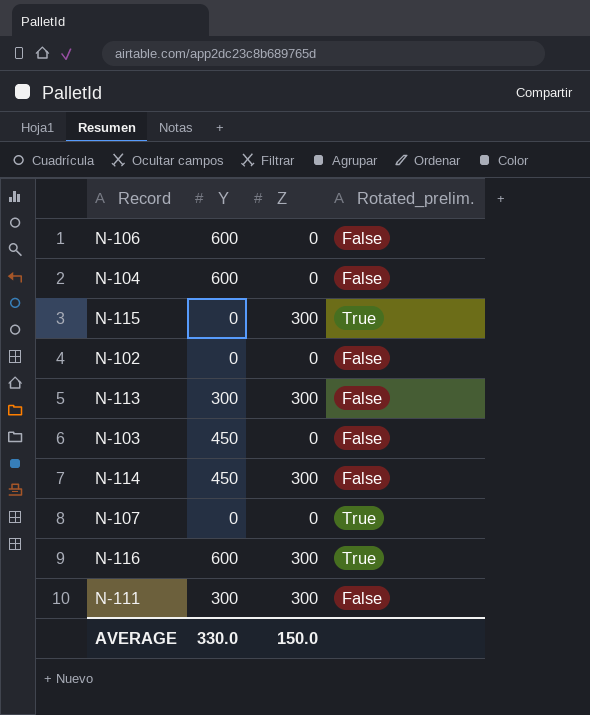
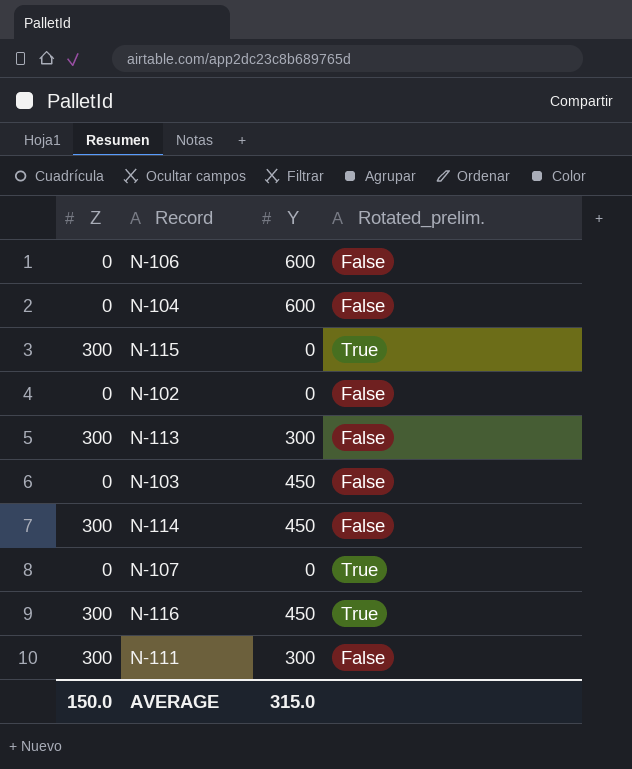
column Z | position: 3 -> 1
N-116 | Y: 600 -> 450
AVERAGE | Y: 330.0 -> 315.0

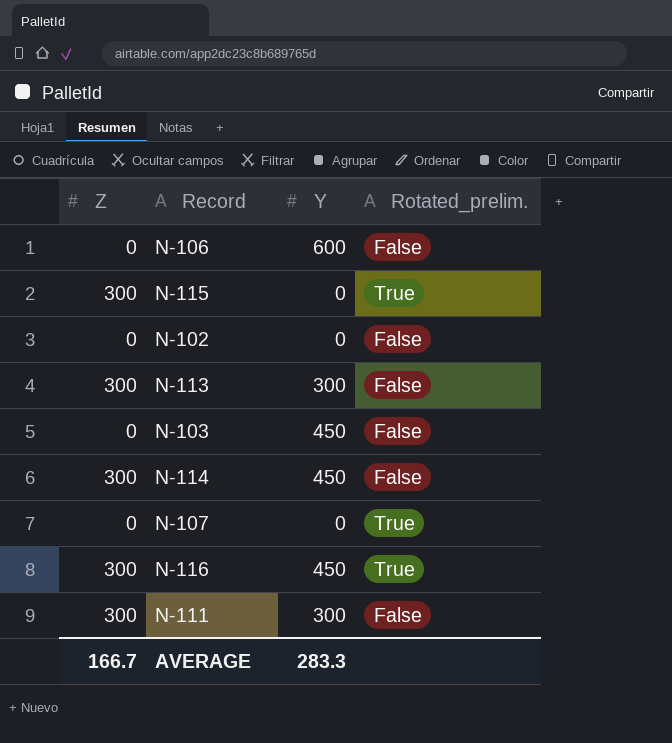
row N-104: 0 | 600 | False -> none
AVERAGE | Z: 150.0 -> 166.7
AVERAGE | Y: 315.0 -> 283.3

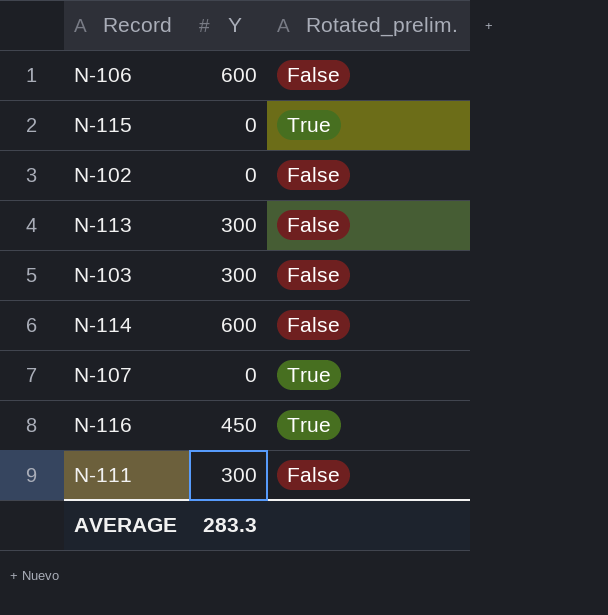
column Z | position: 1 -> none
N-103 | Y: 450 -> 300
N-114 | Y: 450 -> 600

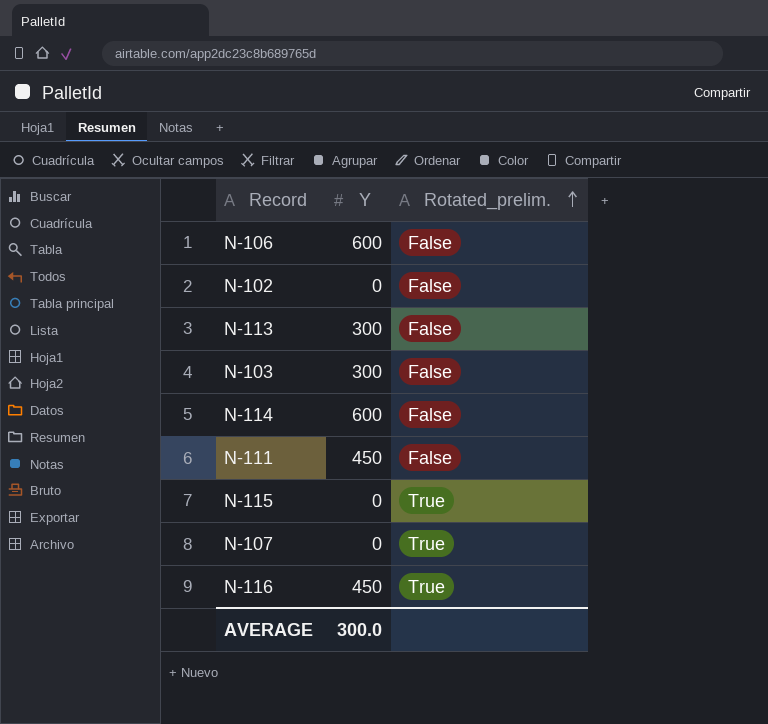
row order: none -> Rotated_prelim. ascending
N-111 | Y: 300 -> 450
AVERAGE | Y: 283.3 -> 300.0

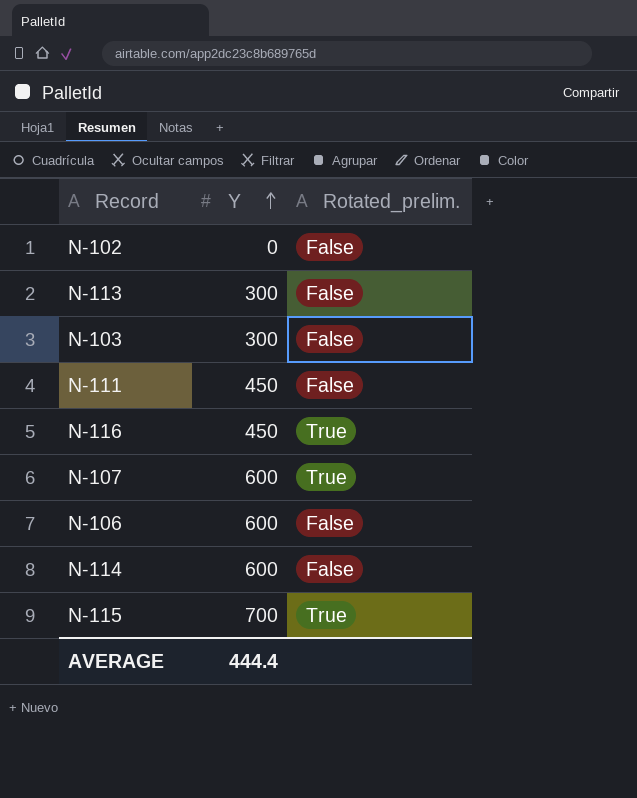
row order: Rotated_prelim. ascending -> Y ascending
N-107 | Y: 0 -> 600
N-115 | Y: 0 -> 700
AVERAGE | Y: 300.0 -> 444.4

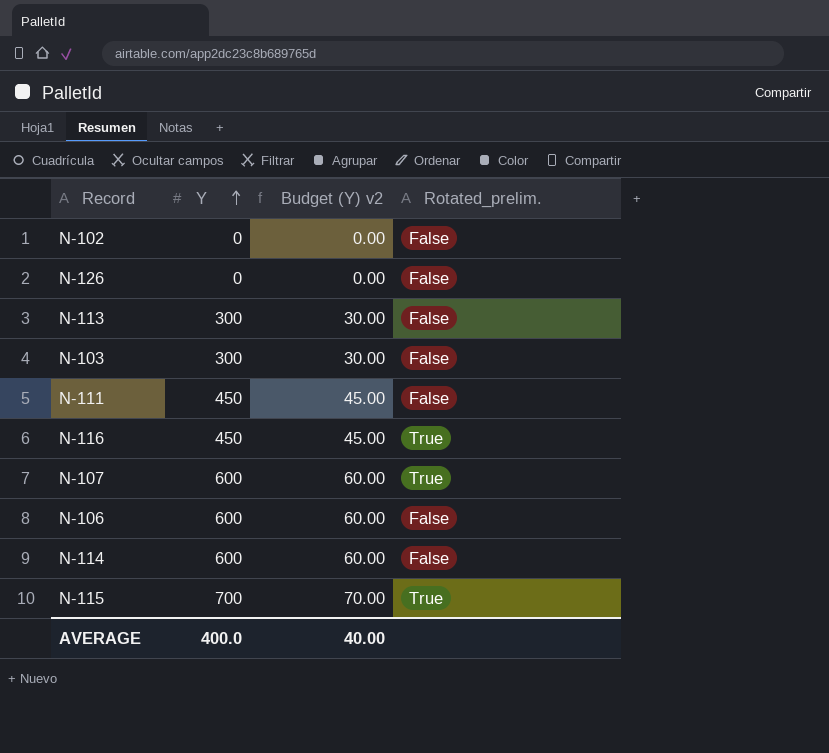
column Budget (Y) v2 | formula: none -> [Y] * 0.1
row N-126: none -> 0 | 0.00 | False
AVERAGE | Y: 444.4 -> 400.0

